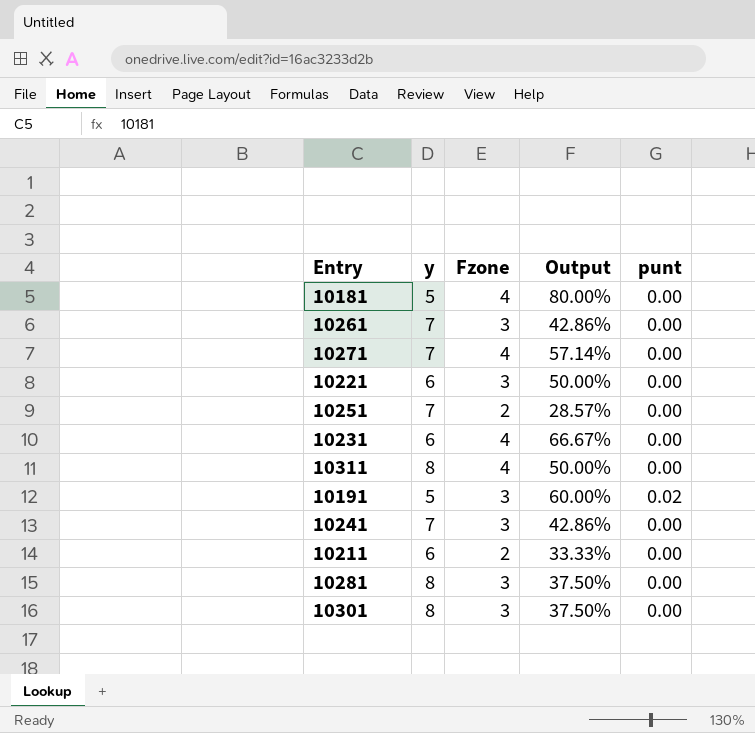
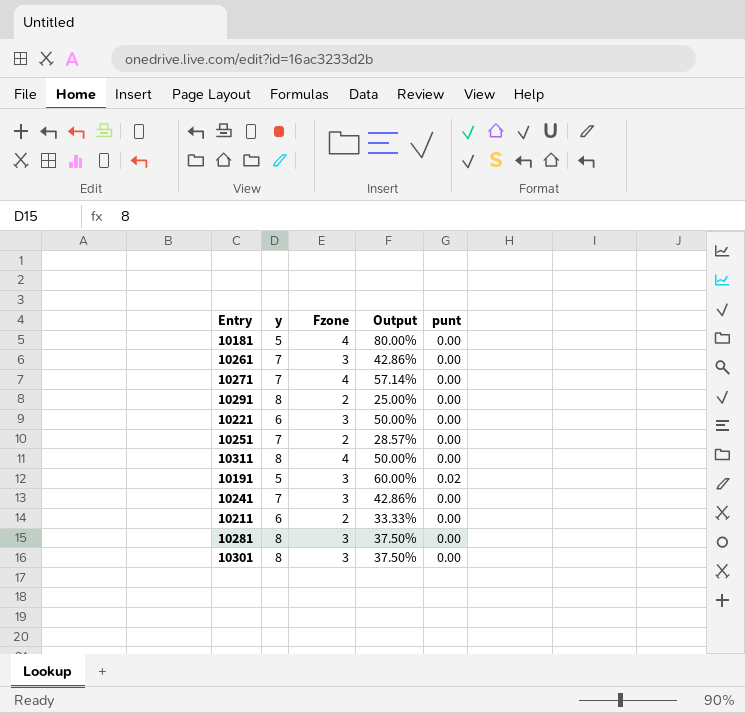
row 10231: 6 | 4 | 66.67% | 0.00 -> none
row 10291: none -> 8 | 2 | 25.00% | 0.00

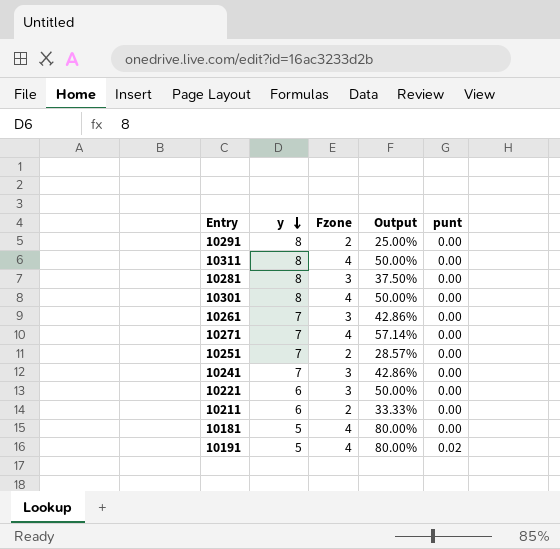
row order: none -> y descending
10301 | Fzone: 3 -> 4
10301 | Output: 37.50% -> 50.00%
10191 | Fzone: 3 -> 4
10191 | Output: 60.00% -> 80.00%

